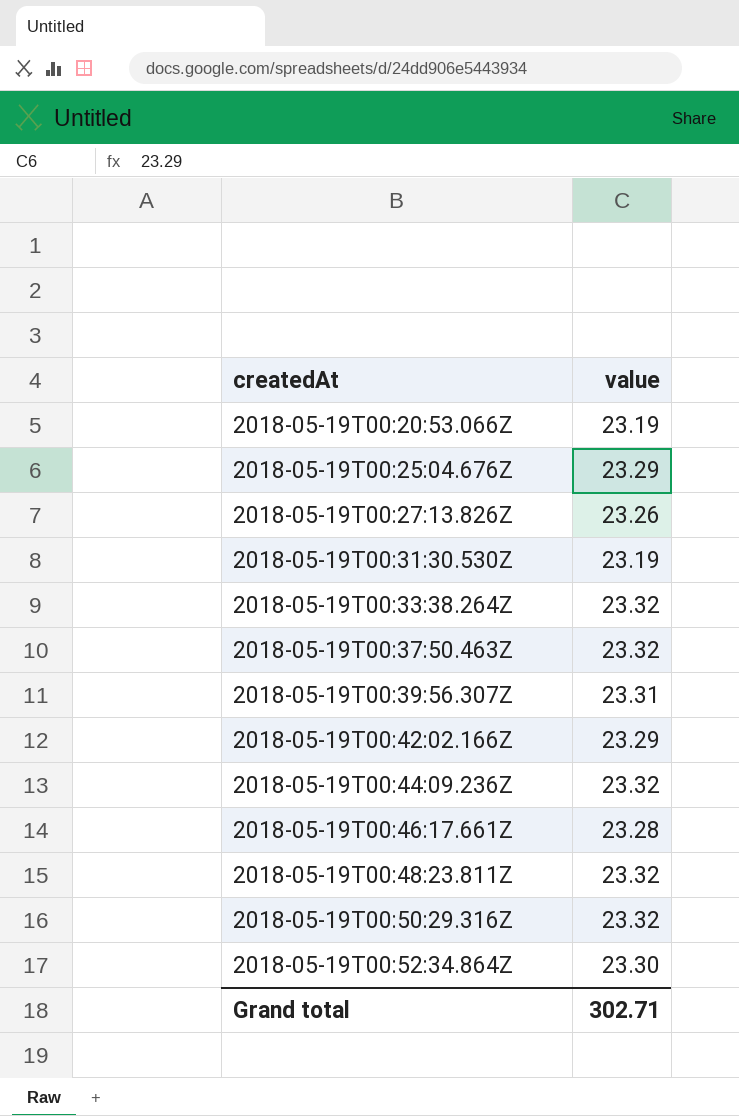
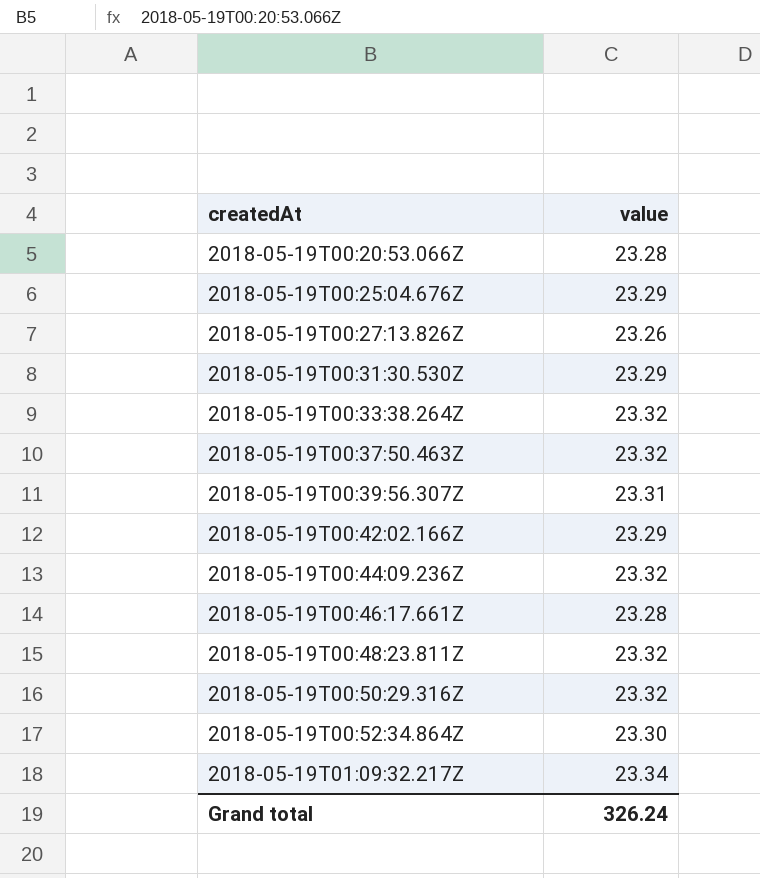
2018-05-19T00:20:53.066Z | value: 23.19 -> 23.28
2018-05-19T00:31:30.530Z | value: 23.19 -> 23.29
row 2018-05-19T01:09:32.217Z: none -> 23.34
Grand total | value: 302.71 -> 326.24

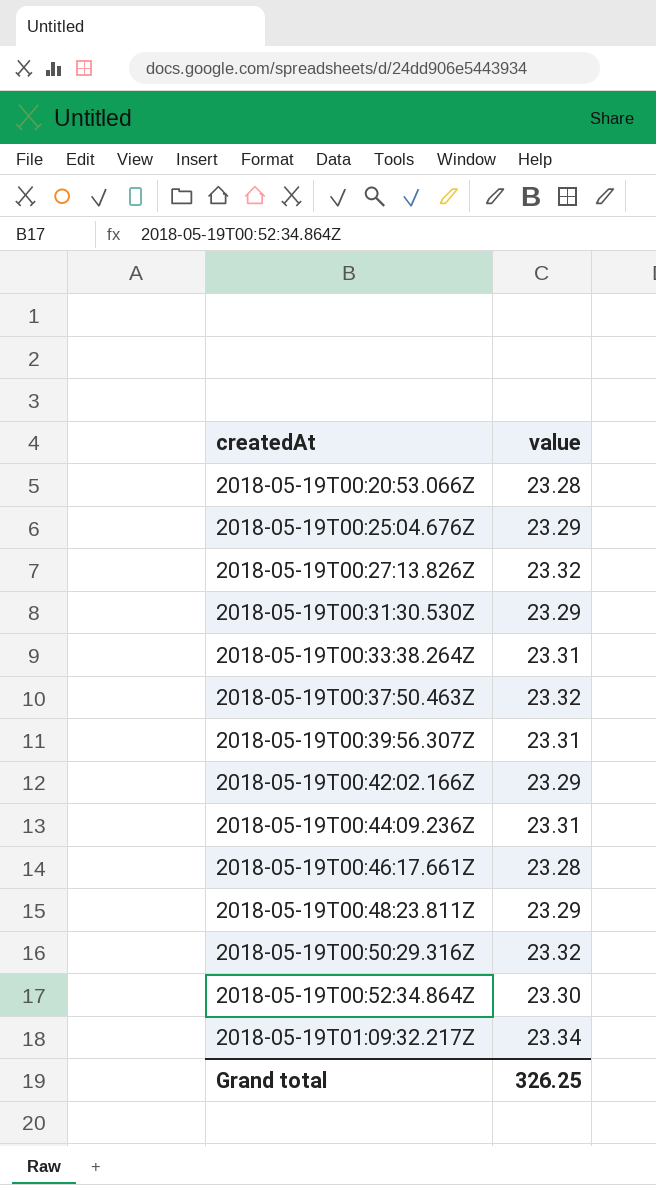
2018-05-19T00:27:13.826Z | value: 23.26 -> 23.32
2018-05-19T00:33:38.264Z | value: 23.32 -> 23.31
2018-05-19T00:44:09.236Z | value: 23.32 -> 23.31
2018-05-19T00:48:23.811Z | value: 23.32 -> 23.29
Grand total | value: 326.24 -> 326.25

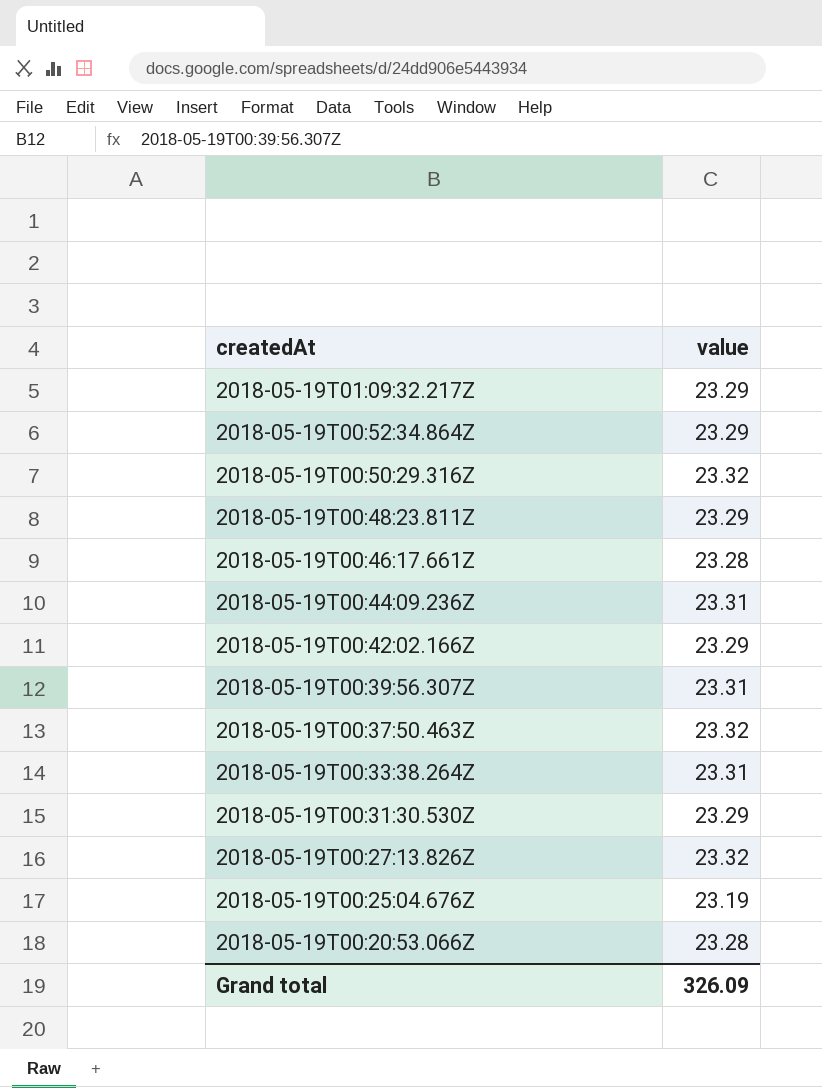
row order: createdAt ascending -> createdAt descending
2018-05-19T01:09:32.217Z | value: 23.34 -> 23.29
2018-05-19T00:52:34.864Z | value: 23.30 -> 23.29
2018-05-19T00:25:04.676Z | value: 23.29 -> 23.19
Grand total | value: 326.25 -> 326.09

